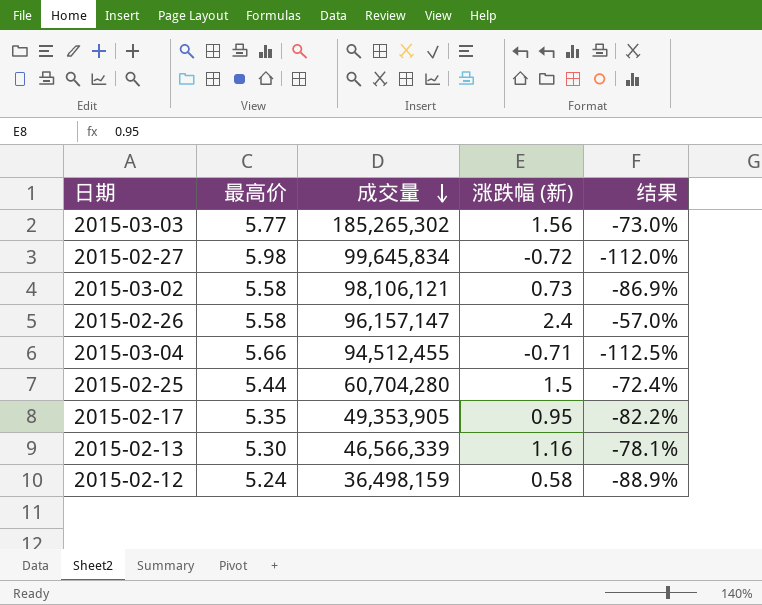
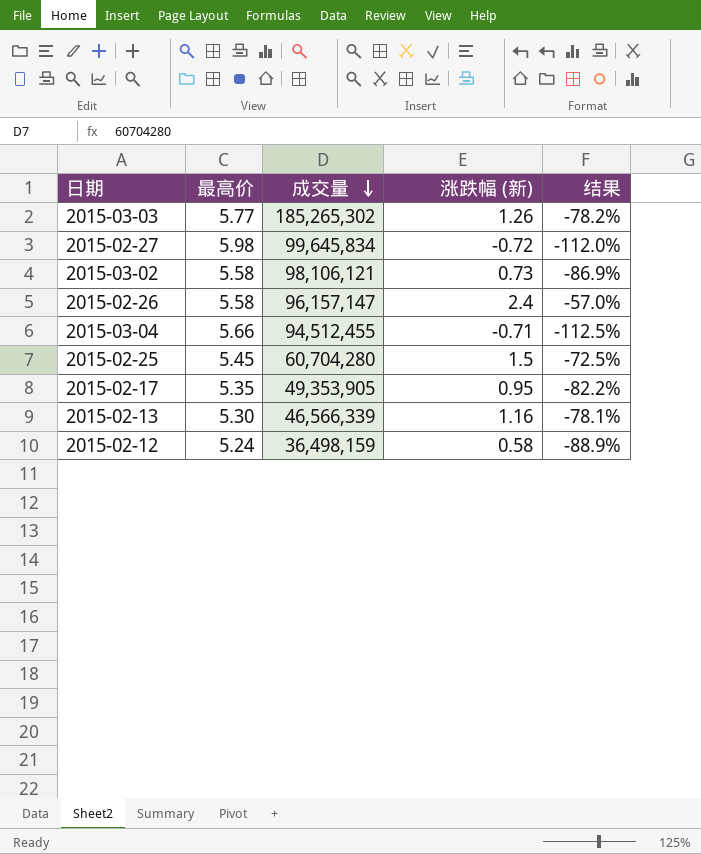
2015-03-03 | 涨跌幅 (新): 1.56 -> 1.26
2015-03-03 | 结果: -73.0% -> -78.2%
2015-02-25 | 最高价: 5.44 -> 5.45
2015-02-25 | 结果: -72.4% -> -72.5%

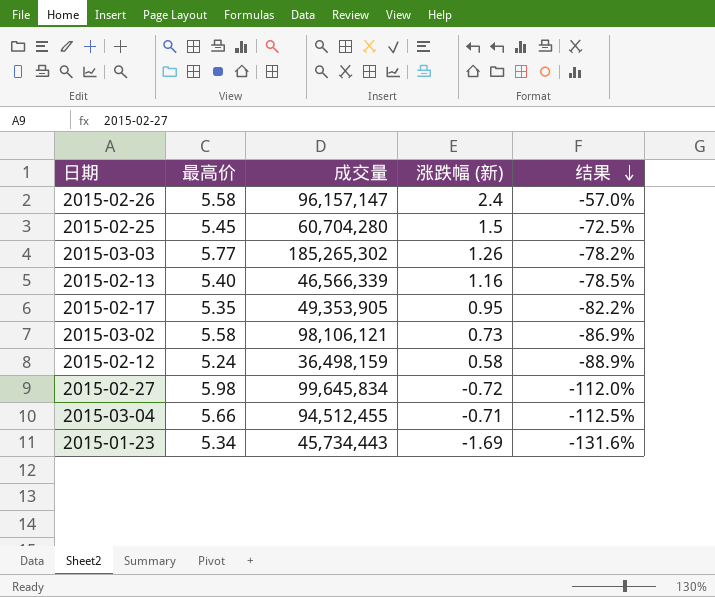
row order: 成交量 descending -> 结果 descending
2015-02-13 | 最高价: 5.30 -> 5.40
2015-02-13 | 结果: -78.1% -> -78.5%
row 2015-01-23: none -> 5.34 | 45,734,443 | -1.69 | -131.6%

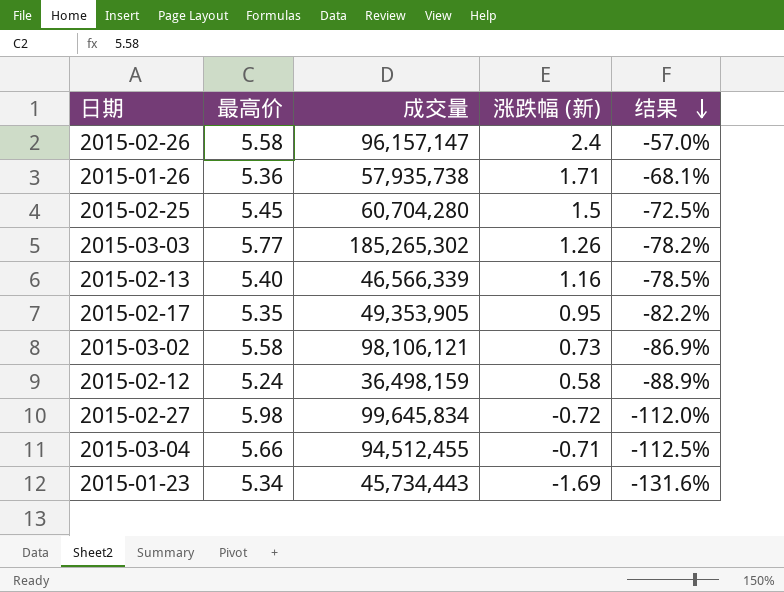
row 2015-01-26: none -> 5.36 | 57,935,738 | 1.71 | -68.1%

